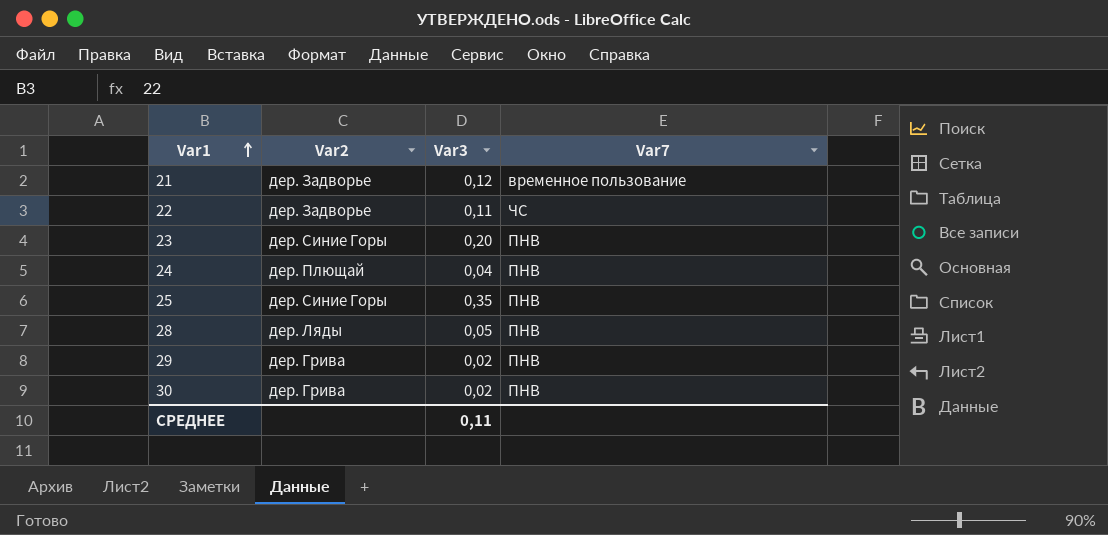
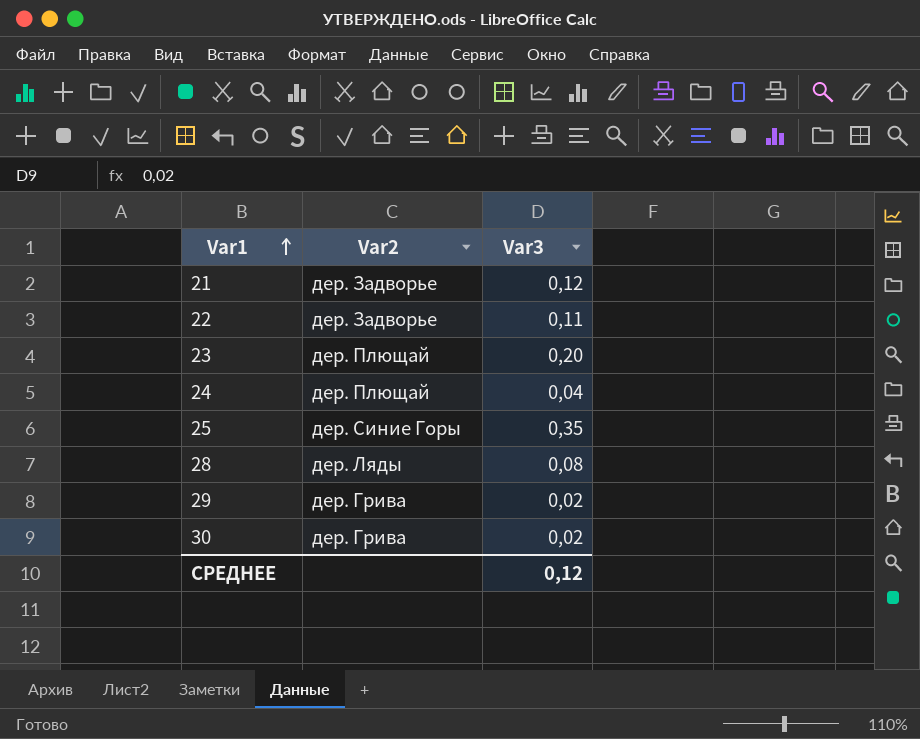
column Var7 | position: 4 -> none
23 | Var2: дер. Синие Горы -> дер. Плющай
28 | Var3: 0,05 -> 0,08
СРЕДНЕЕ | Var3: 0,11 -> 0,12

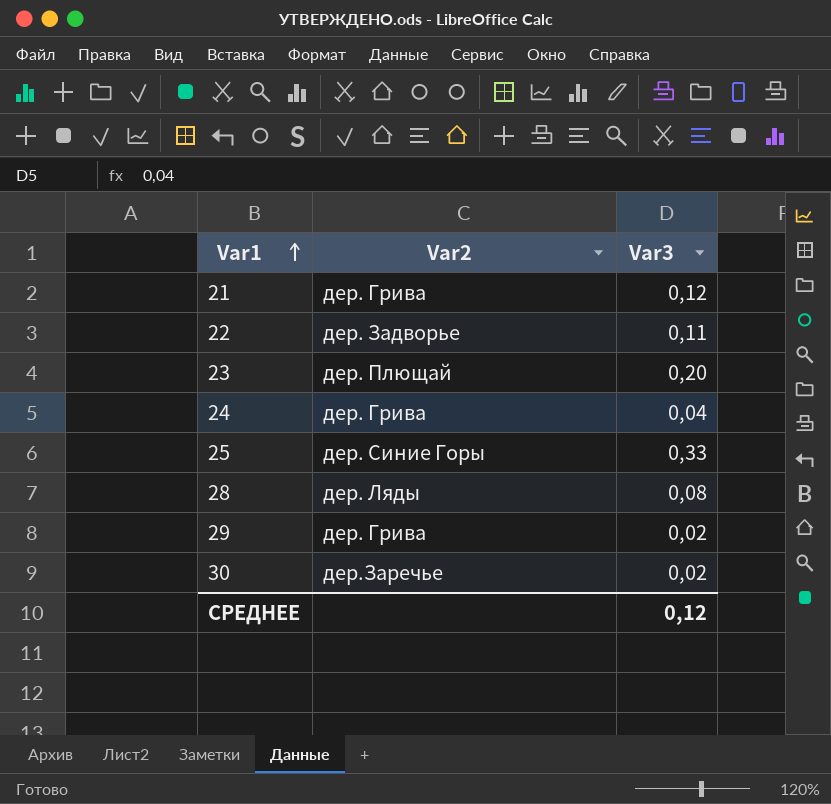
21 | Var2: дер. Задворье -> дер. Грива
24 | Var2: дер. Плющай -> дер. Грива
25 | Var3: 0,35 -> 0,33
30 | Var2: дер. Грива -> дер.Заречье

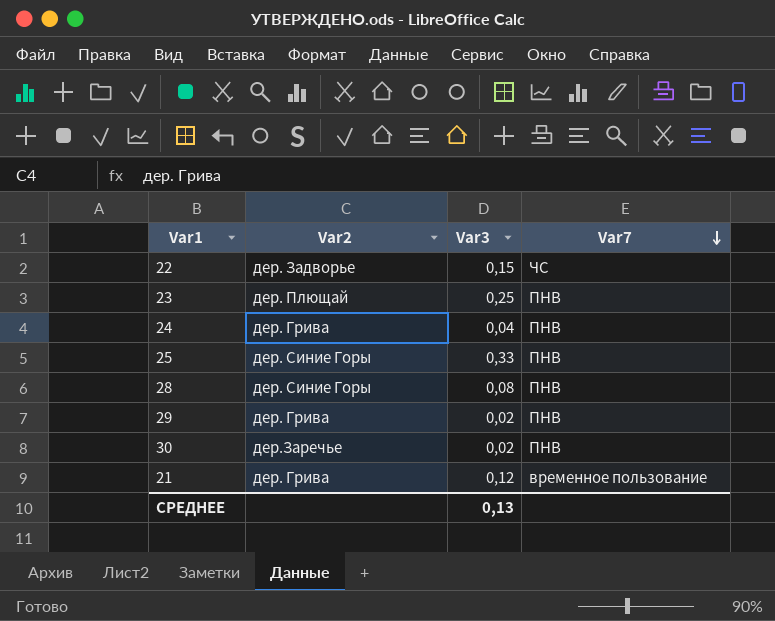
row order: Var1 ascending -> Var7 descending
column Var7 | position: none -> 4
22 | Var3: 0,11 -> 0,15
23 | Var3: 0,20 -> 0,25
28 | Var2: дер. Ляды -> дер. Синие Горы
СРЕДНЕЕ | Var3: 0,12 -> 0,13

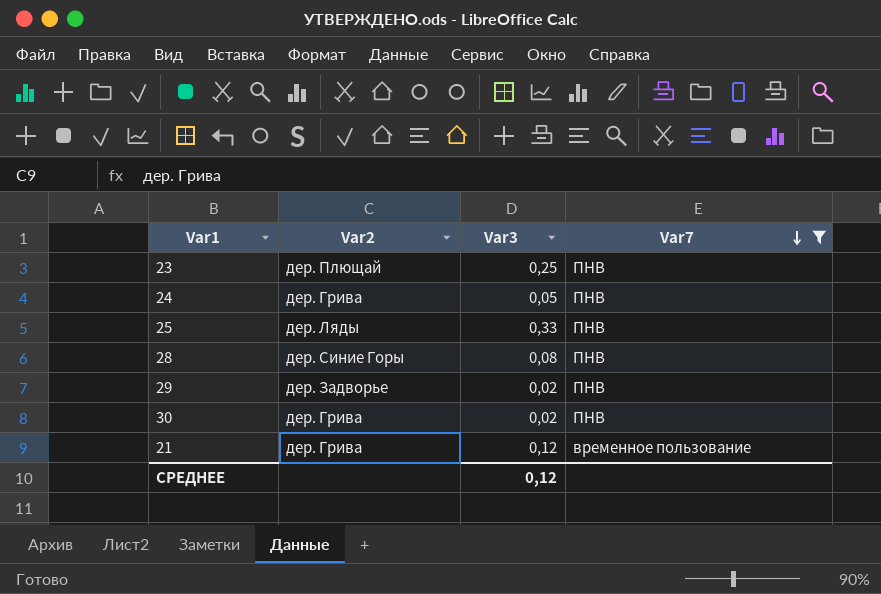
filter: none -> Var7 != ЧС
24 | Var3: 0,04 -> 0,05
25 | Var2: дер. Синие Горы -> дер. Ляды
29 | Var2: дер. Грива -> дер. Задворье
30 | Var2: дер.Заречье -> дер. Грива
СРЕДНЕЕ | Var3: 0,13 -> 0,12

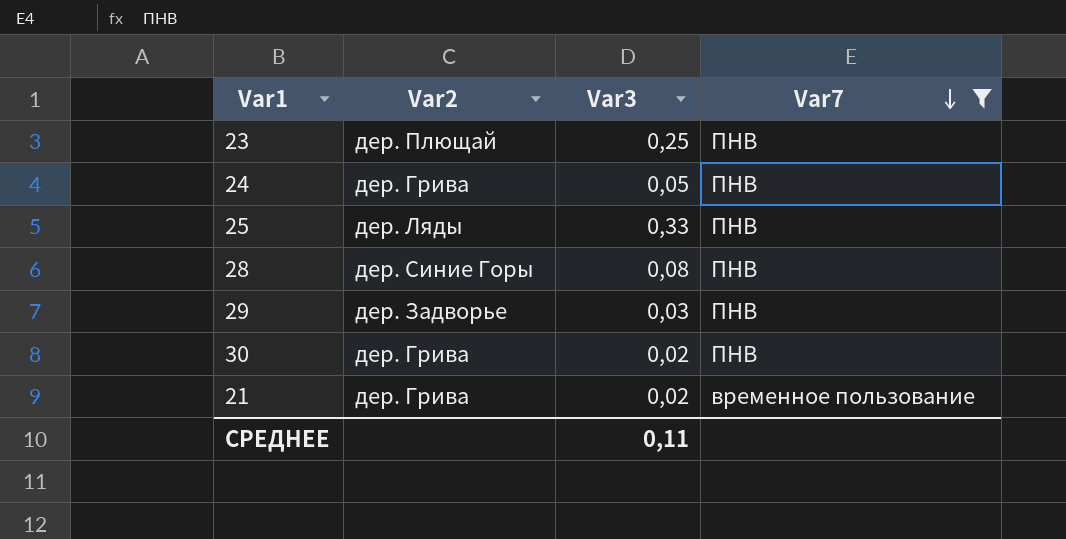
29 | Var3: 0,02 -> 0,03
21 | Var3: 0,12 -> 0,02
СРЕДНЕЕ | Var3: 0,12 -> 0,11

